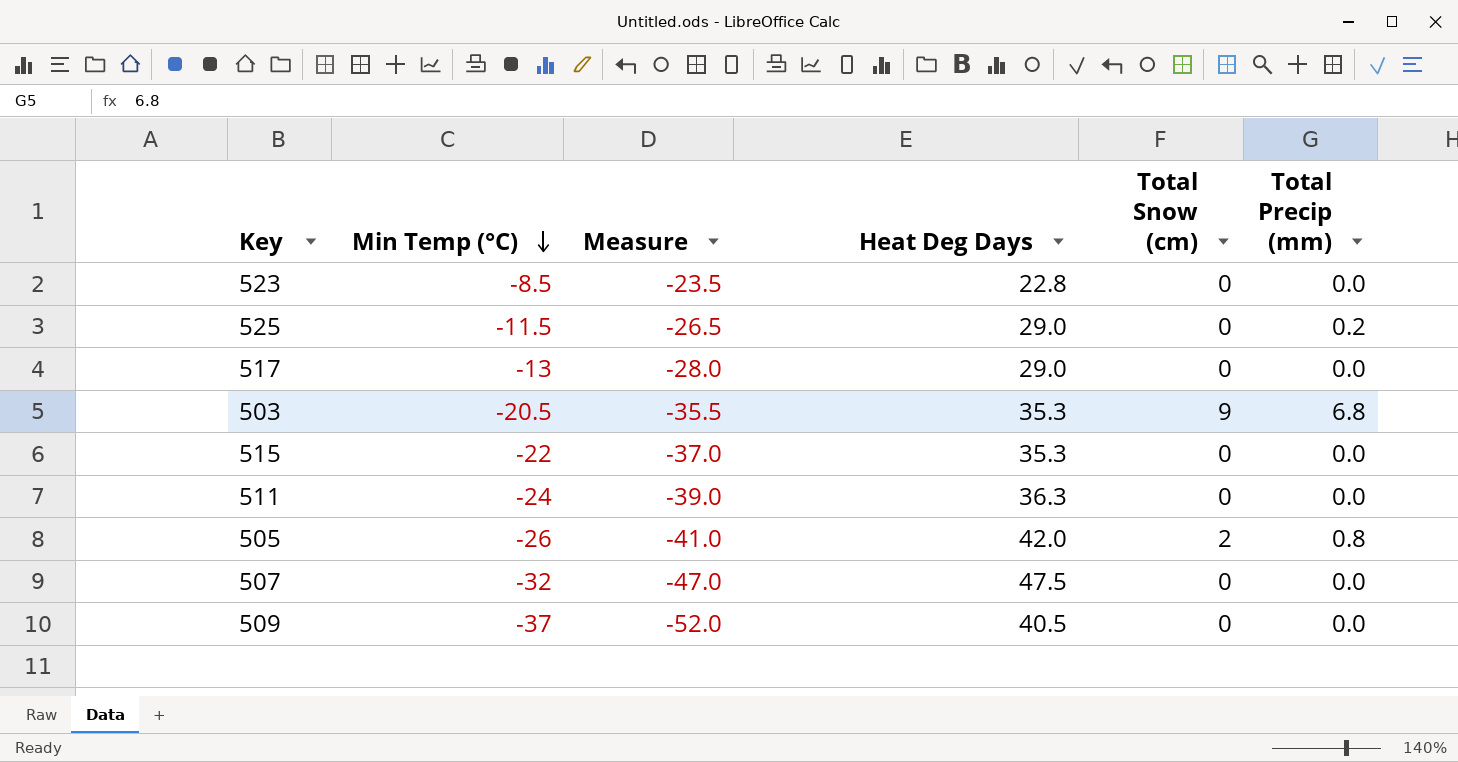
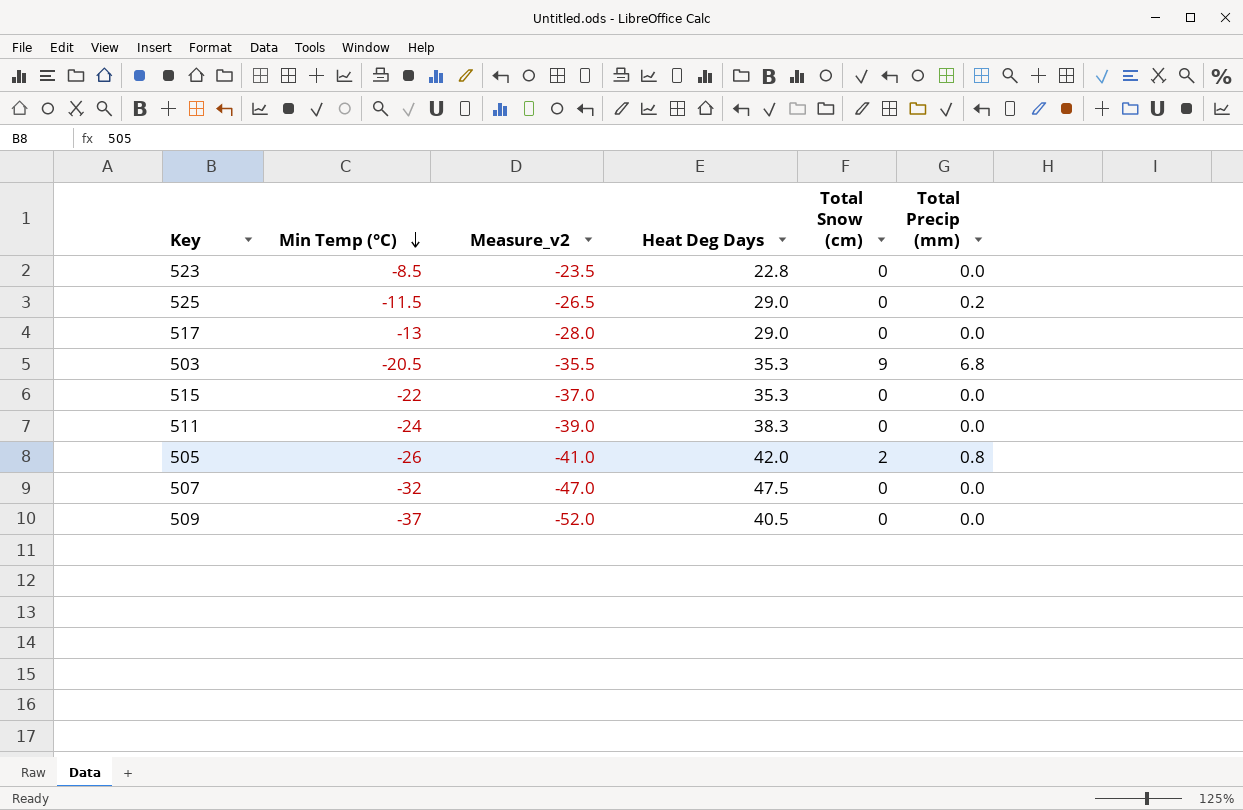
column name: Measure -> Measure_v2
511 | Heat Deg Days: 36.3 -> 38.3

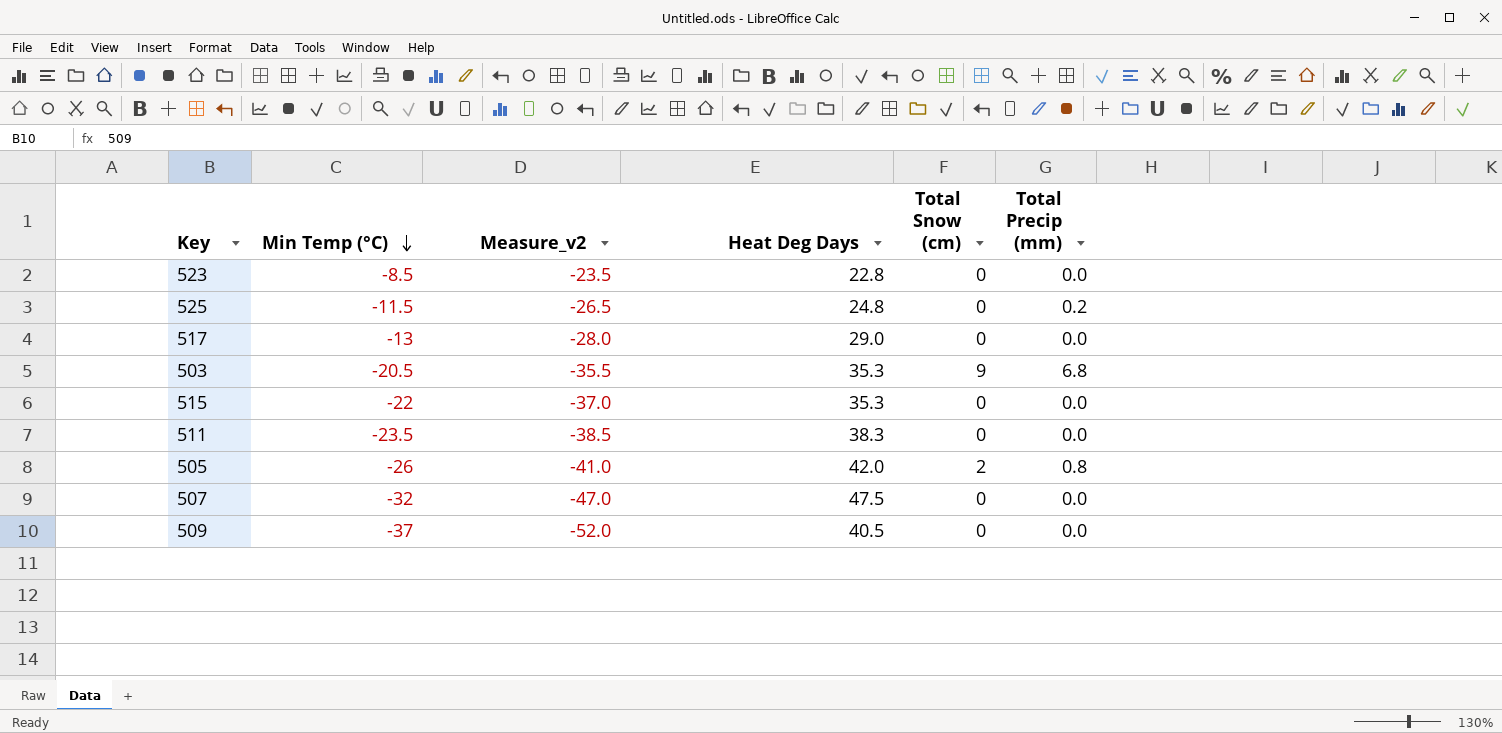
525 | Heat Deg Days: 29.0 -> 24.8
511 | Min Temp (°C): -24 -> -23.5
511 | Measure_v2: -39.0 -> -38.5

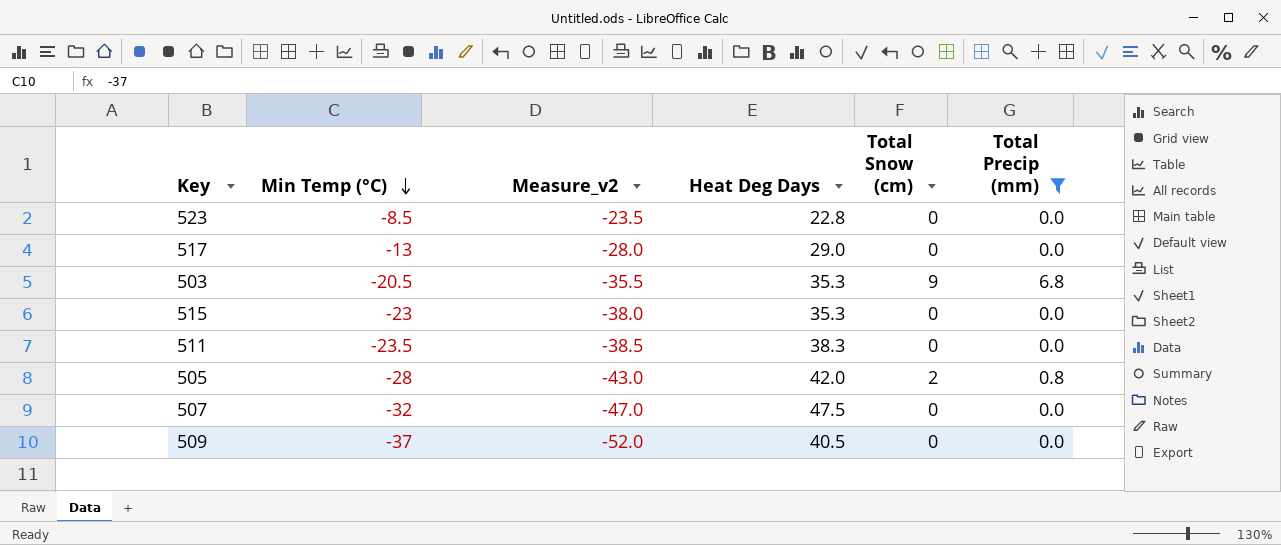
filter: none -> Total Precip (mm) != 0.2
515 | Min Temp (°C): -22 -> -23
515 | Measure_v2: -37.0 -> -38.0
505 | Min Temp (°C): -26 -> -28
505 | Measure_v2: -41.0 -> -43.0

